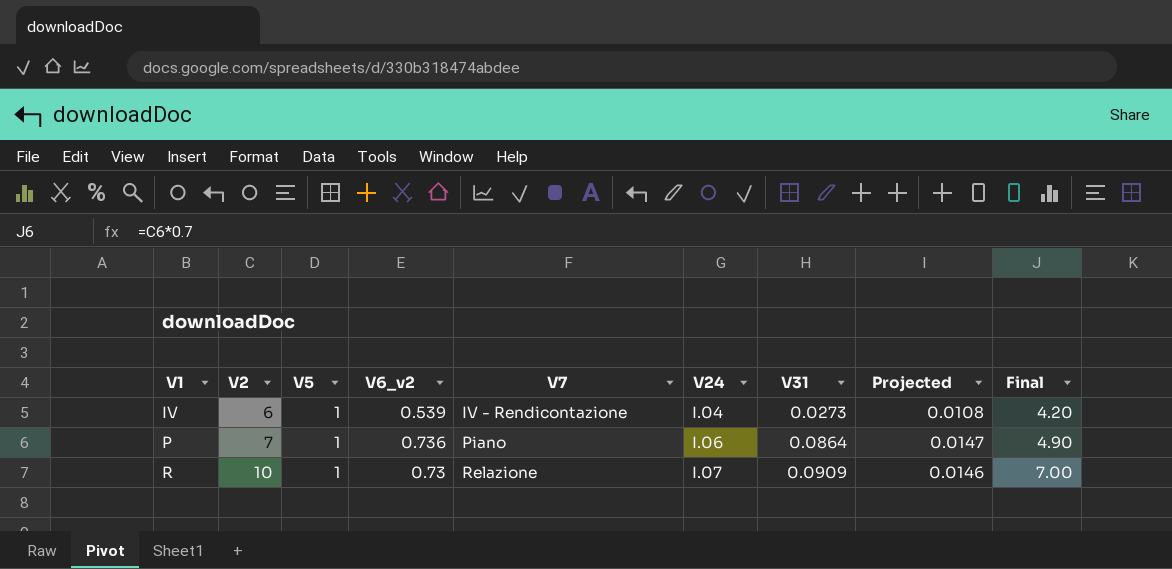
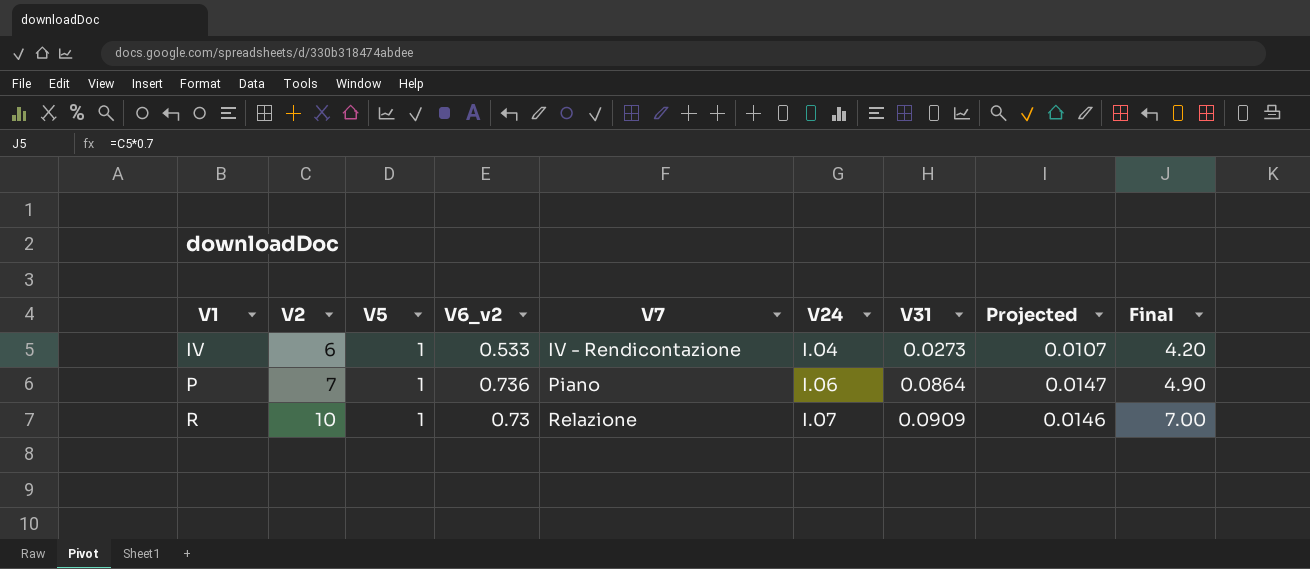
IV | V6_v2: 0.539 -> 0.533
IV | Projected: 0.0108 -> 0.0107

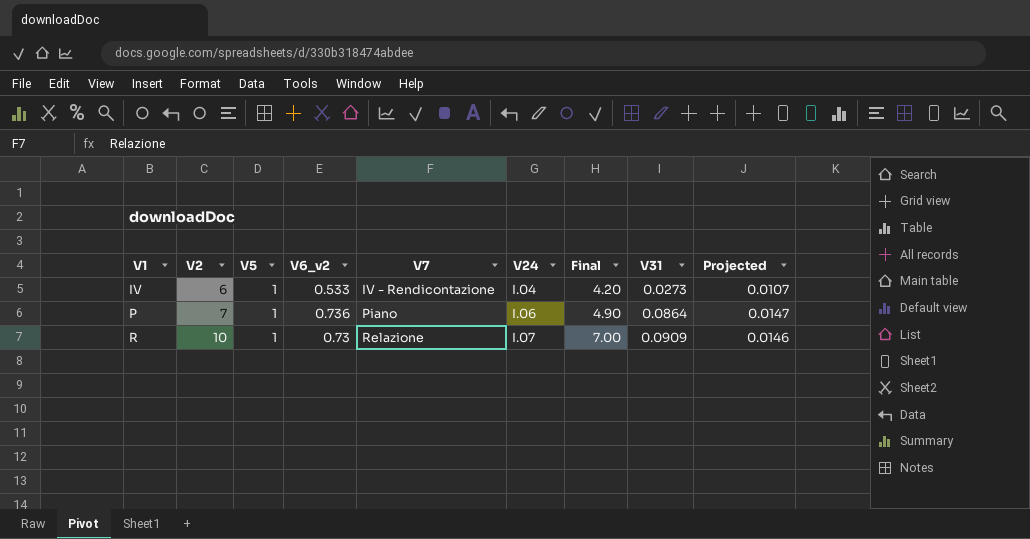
column Final | position: 9 -> 7

